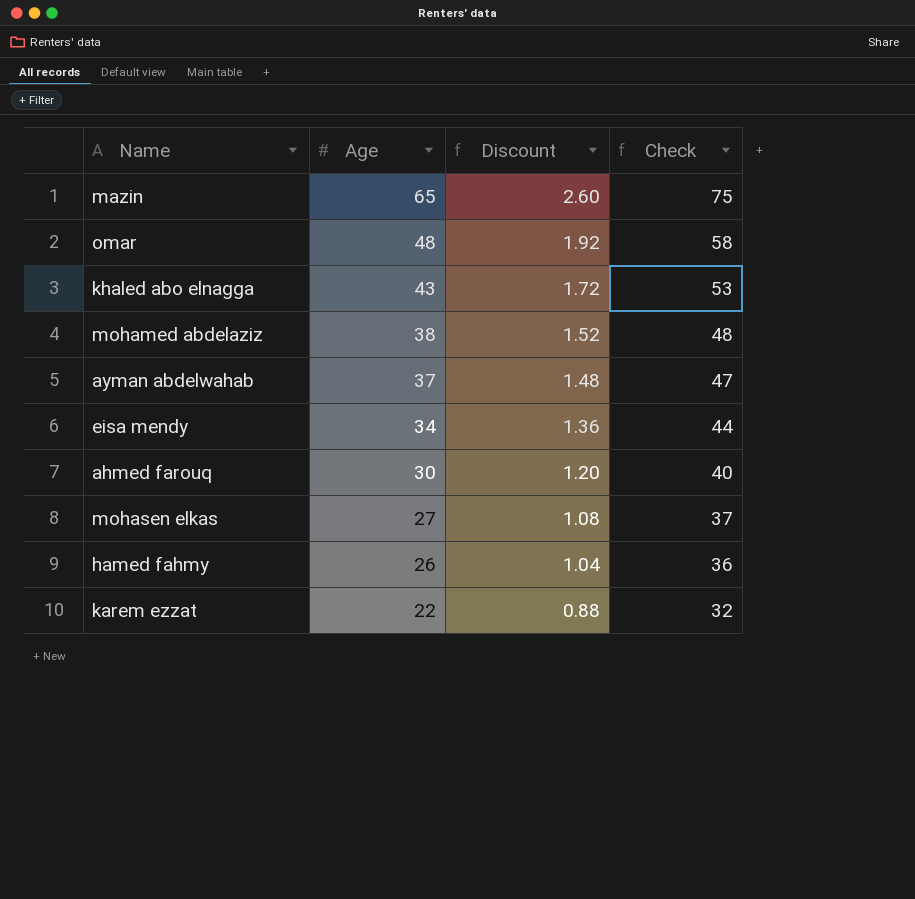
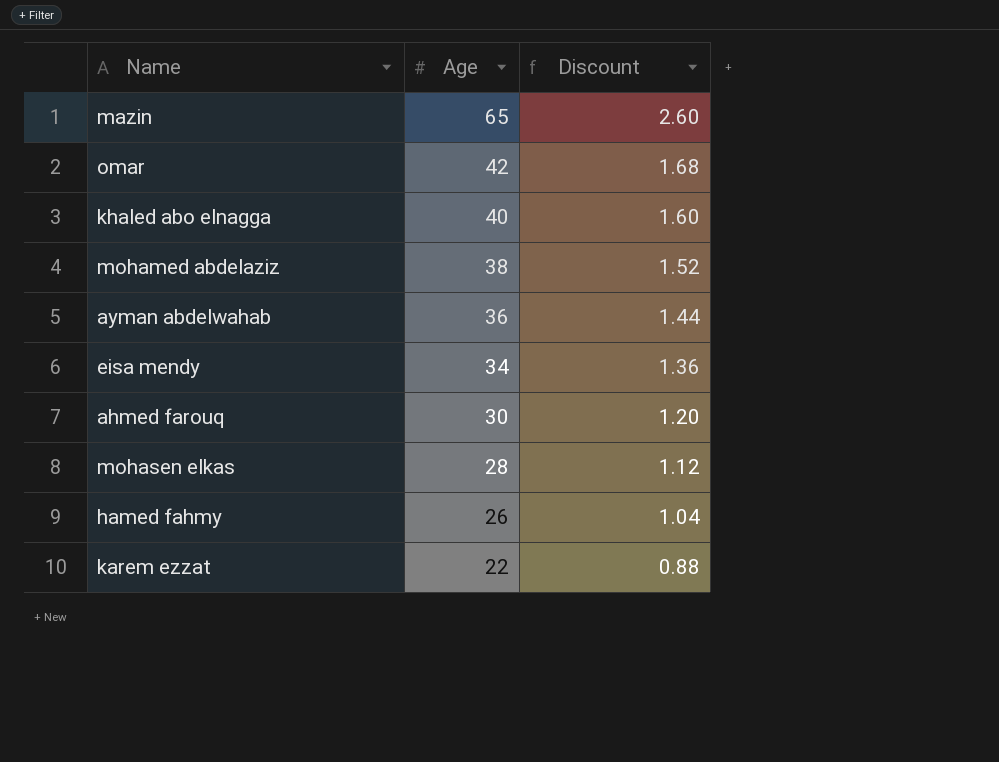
column Check | formula: [Age] + 10 -> none
omar | Age: 48 -> 42
omar | Discount: 1.92 -> 1.68
khaled abo elnagga | Age: 43 -> 40
khaled abo elnagga | Discount: 1.72 -> 1.60
ayman abdelwahab | Age: 37 -> 36
ayman abdelwahab | Discount: 1.48 -> 1.44
mohasen elkas | Age: 27 -> 28
mohasen elkas | Discount: 1.08 -> 1.12

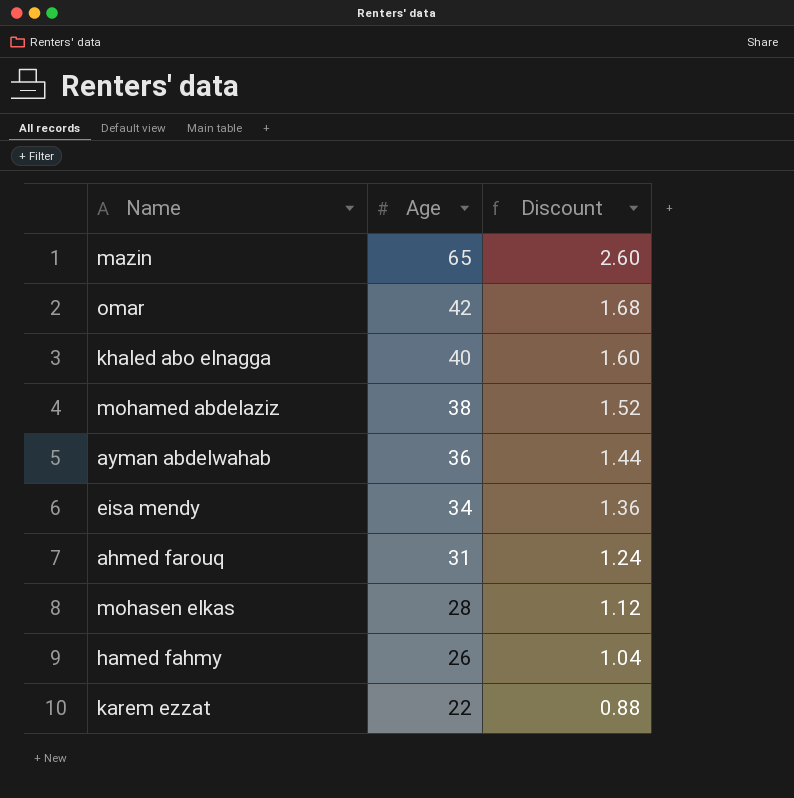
ahmed farouq | Age: 30 -> 31
ahmed farouq | Discount: 1.20 -> 1.24

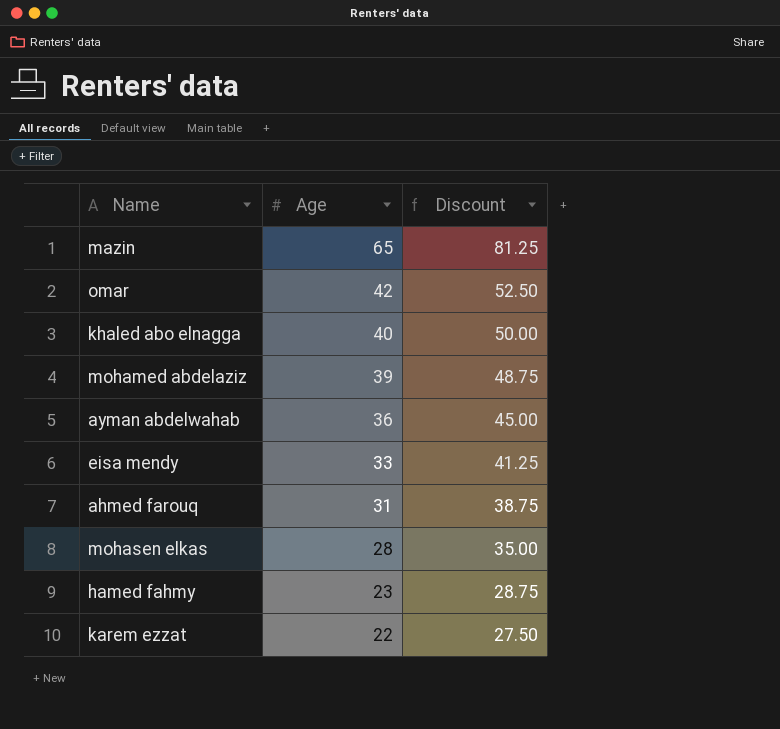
column Discount | formula: [Age] * 0.04 -> [Age] * 1.25
mohamed abdelaziz | Age: 38 -> 39
eisa mendy | Age: 34 -> 33
hamed fahmy | Age: 26 -> 23

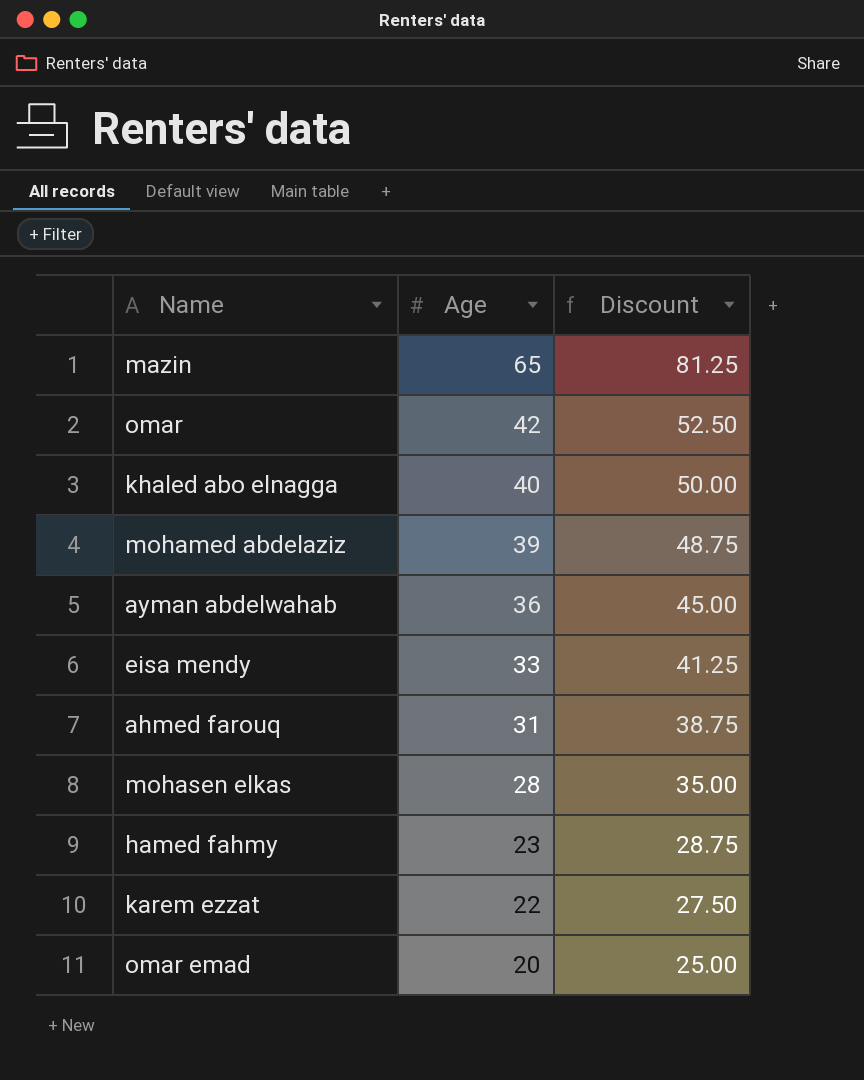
row omar emad: none -> 20 | 25.00

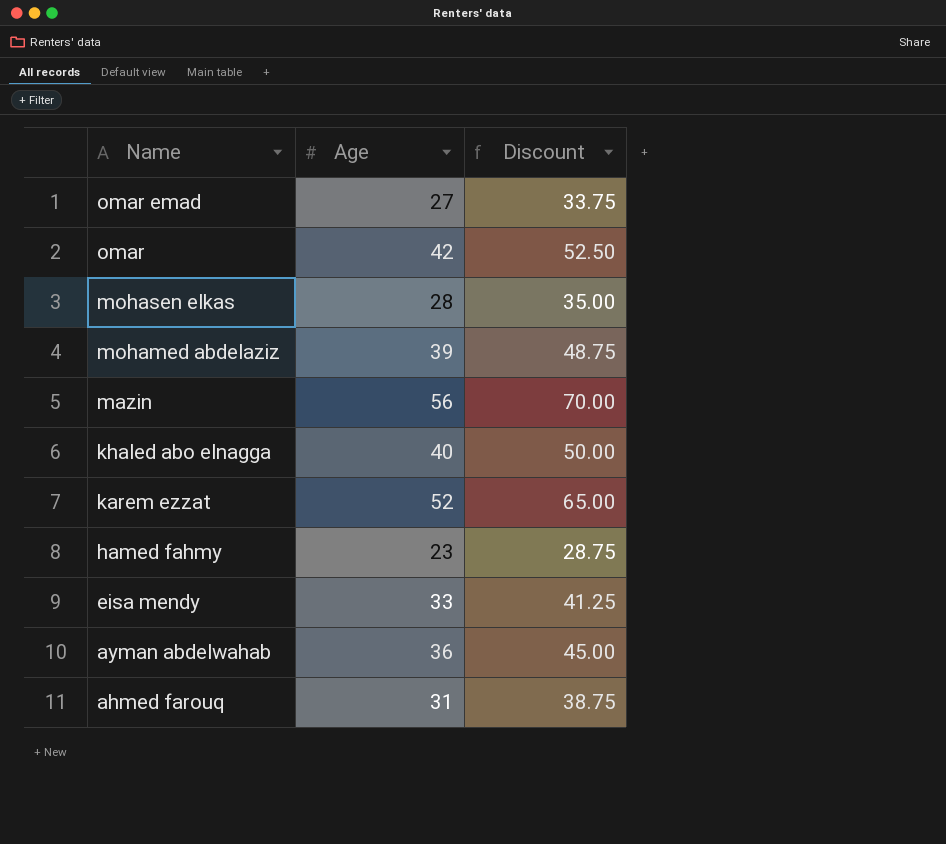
row order: Age descending -> Name descending
omar emad | Age: 20 -> 27
omar emad | Discount: 25.00 -> 33.75
mazin | Age: 65 -> 56
mazin | Discount: 81.25 -> 70.00
karem ezzat | Age: 22 -> 52
karem ezzat | Discount: 27.50 -> 65.00

